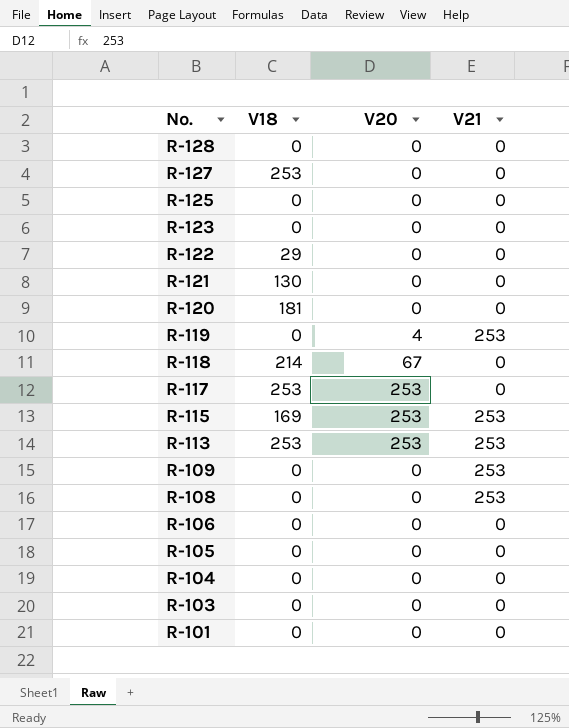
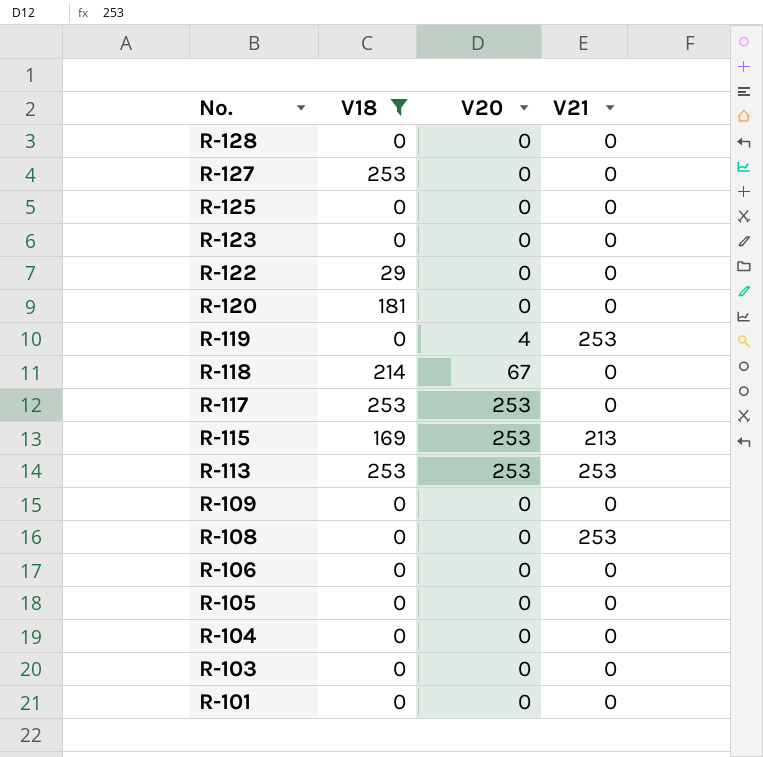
filter: none -> V18 != 130
R-115 | V21: 253 -> 213
R-109 | V21: 253 -> 0

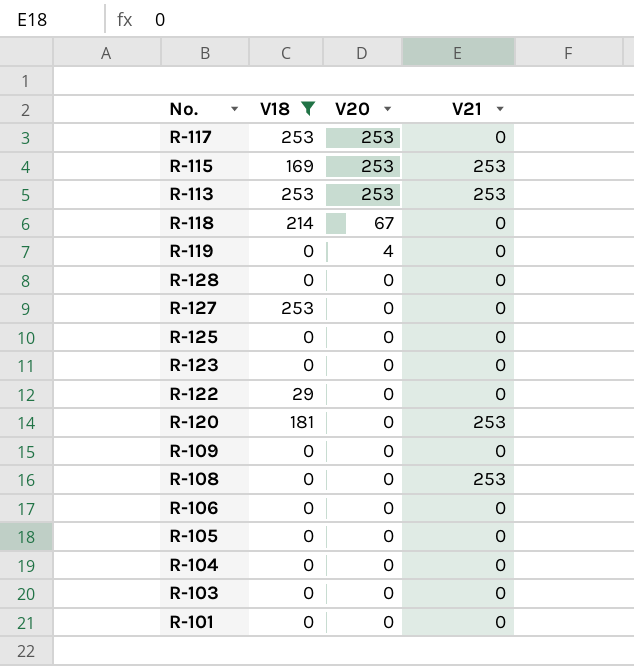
row order: No. descending -> V20 descending
R-115 | V21: 213 -> 253
R-119 | V21: 253 -> 0
R-120 | V21: 0 -> 253

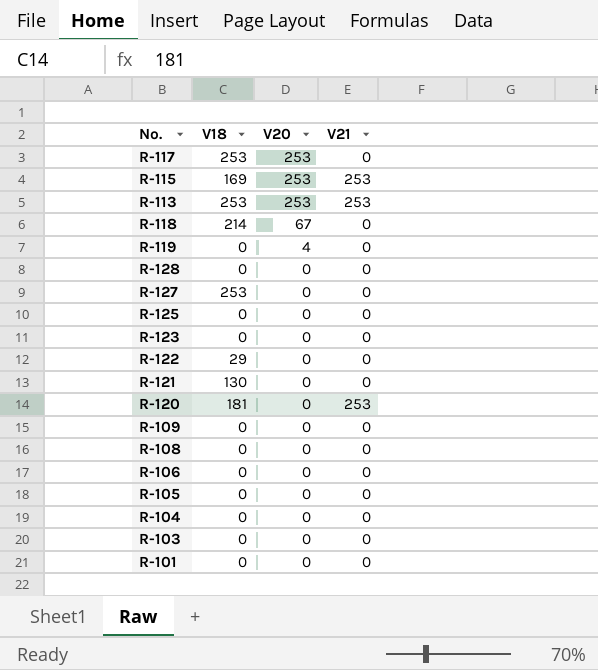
filter: V18 != 130 -> none
R-108 | V21: 253 -> 0

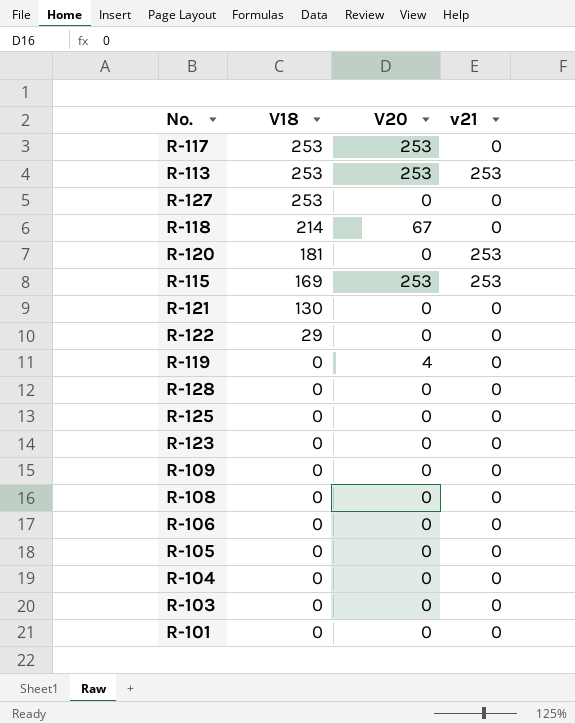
row order: V20 descending -> V18 descending
column name: V21 -> v21

